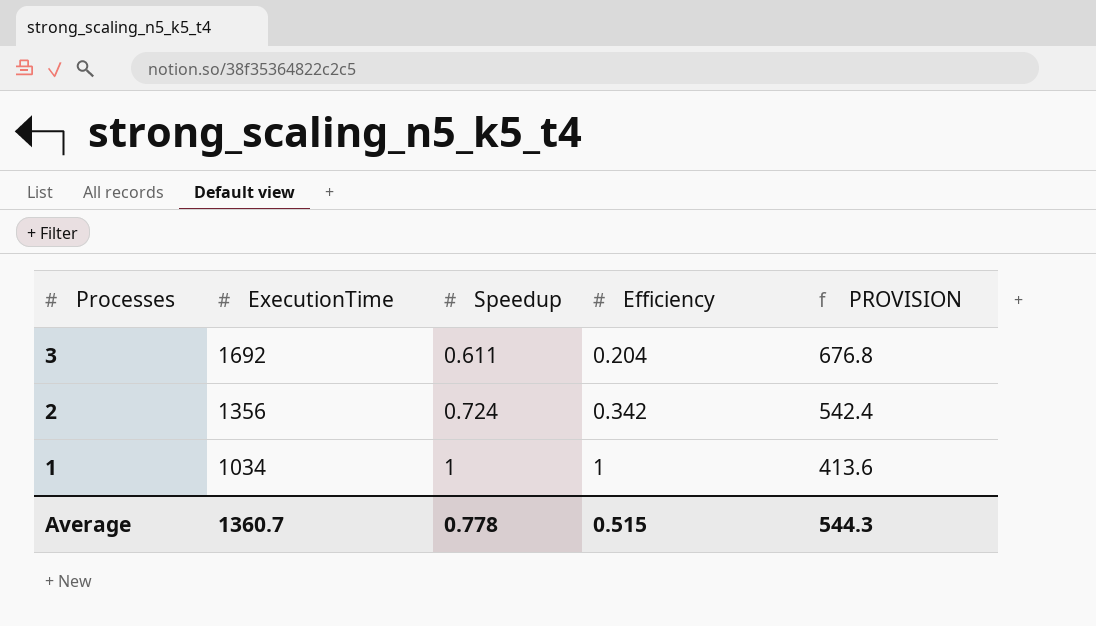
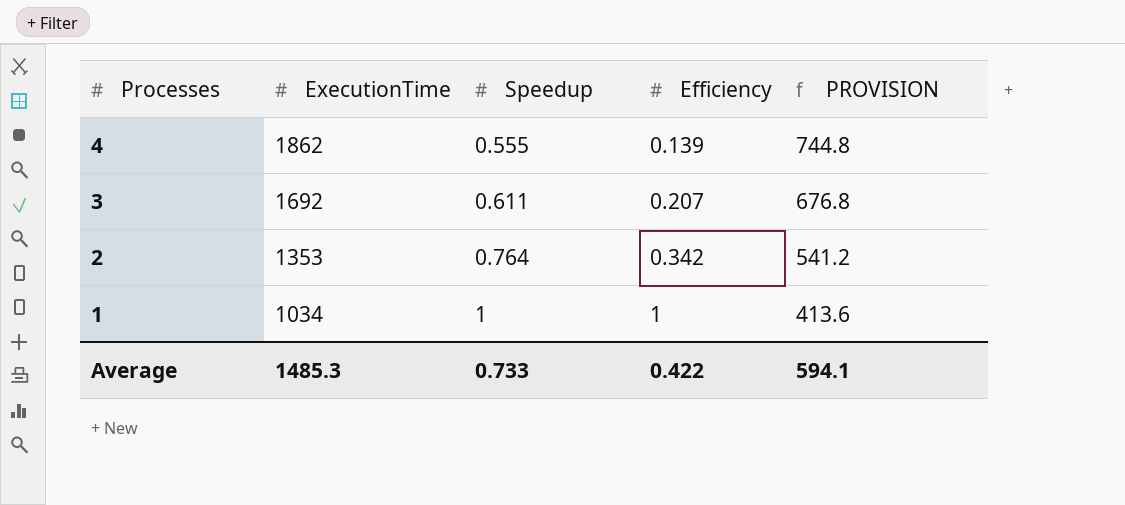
row 4: none -> 1862 | 0.555 | 0.139 | 744.8
3 | Efficiency: 0.204 -> 0.207
2 | ExecutionTime: 1356 -> 1353
2 | Speedup: 0.724 -> 0.764
2 | PROVISION: 542.4 -> 541.2
Average | ExecutionTime: 1360.7 -> 1485.3
Average | Speedup: 0.778 -> 0.733
Average | Efficiency: 0.515 -> 0.422
Average | PROVISION: 544.3 -> 594.1

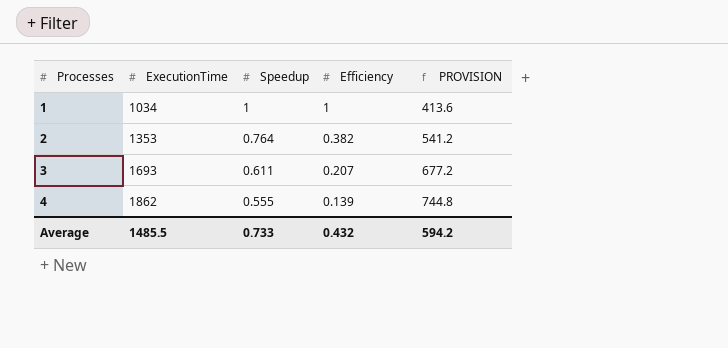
row order: Processes descending -> Processes ascending
2 | Efficiency: 0.342 -> 0.382
3 | ExecutionTime: 1692 -> 1693
3 | PROVISION: 676.8 -> 677.2
Average | ExecutionTime: 1485.3 -> 1485.5
Average | Efficiency: 0.422 -> 0.432
Average | PROVISION: 594.1 -> 594.2

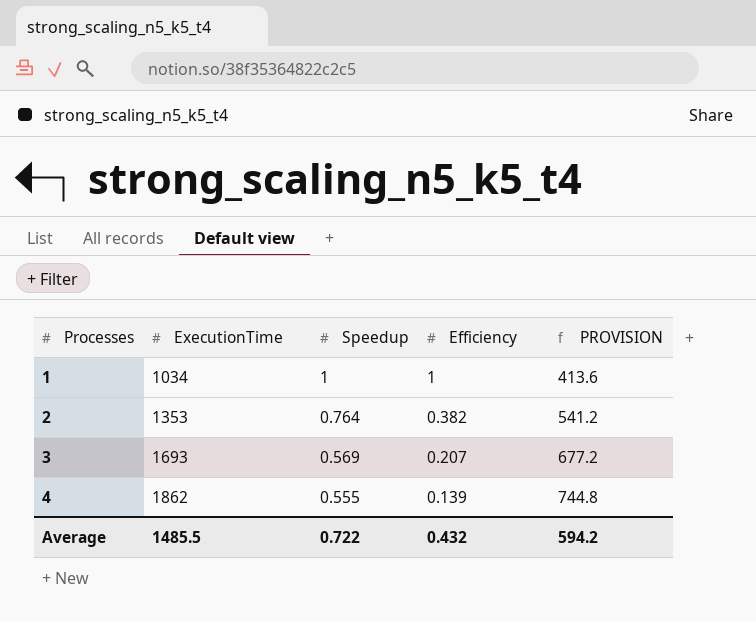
3 | Speedup: 0.611 -> 0.569
Average | Speedup: 0.733 -> 0.722

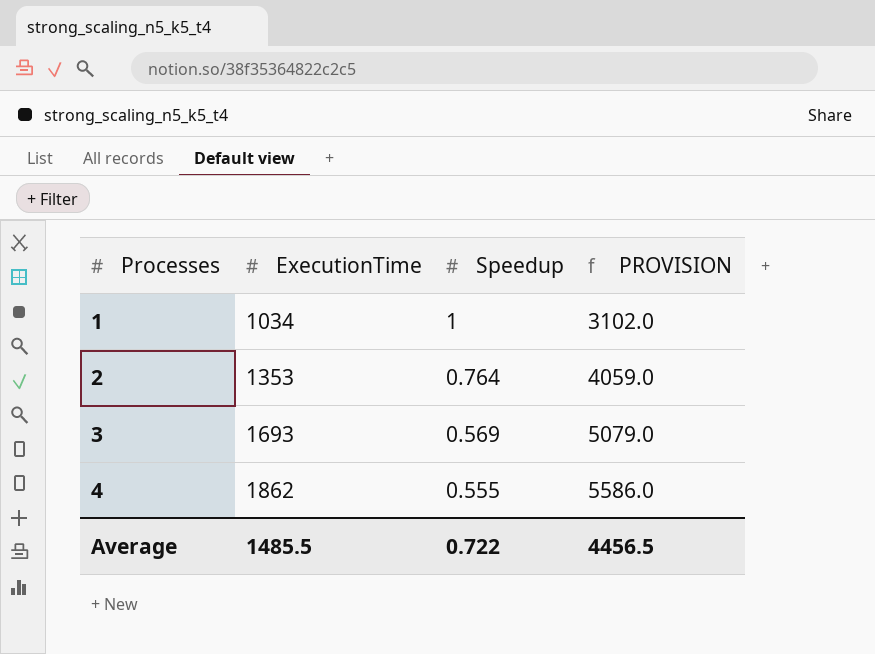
column Efficiency | position: 4 -> none
column PROVISION | formula: [ExecutionTime] * 0.4 -> [ExecutionTime] * 3
Average | PROVISION: 594.2 -> 4456.5

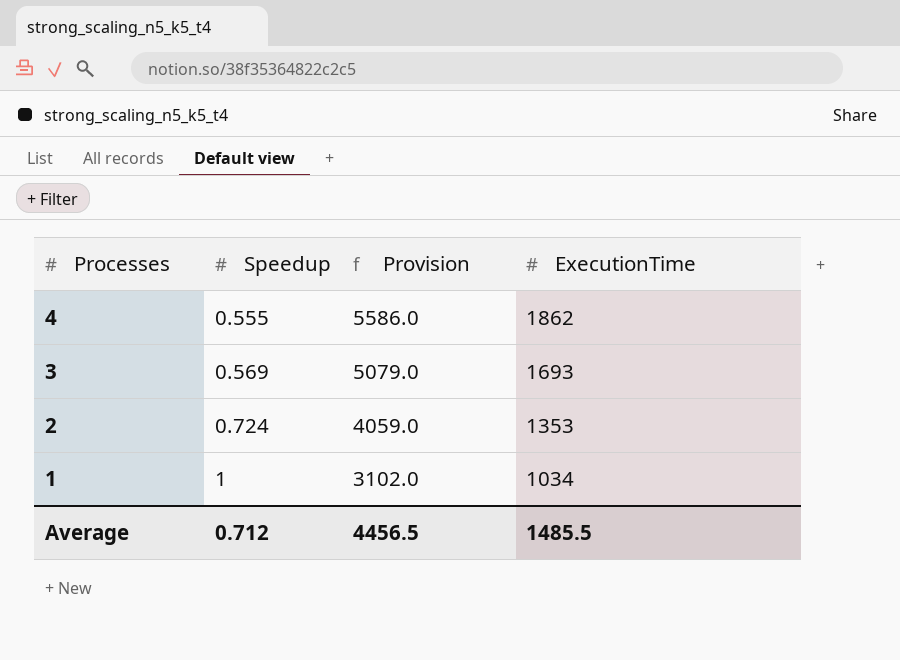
row order: Processes ascending -> Processes descending
column name: PROVISION -> Provision
column ExecutionTime | position: 2 -> 4
2 | Speedup: 0.764 -> 0.724
Average | Speedup: 0.722 -> 0.712

